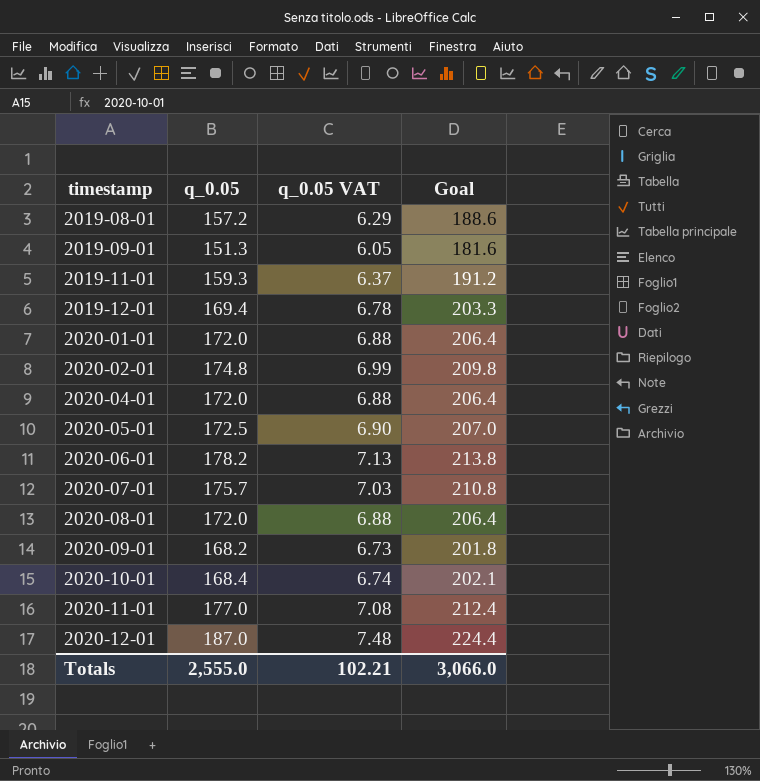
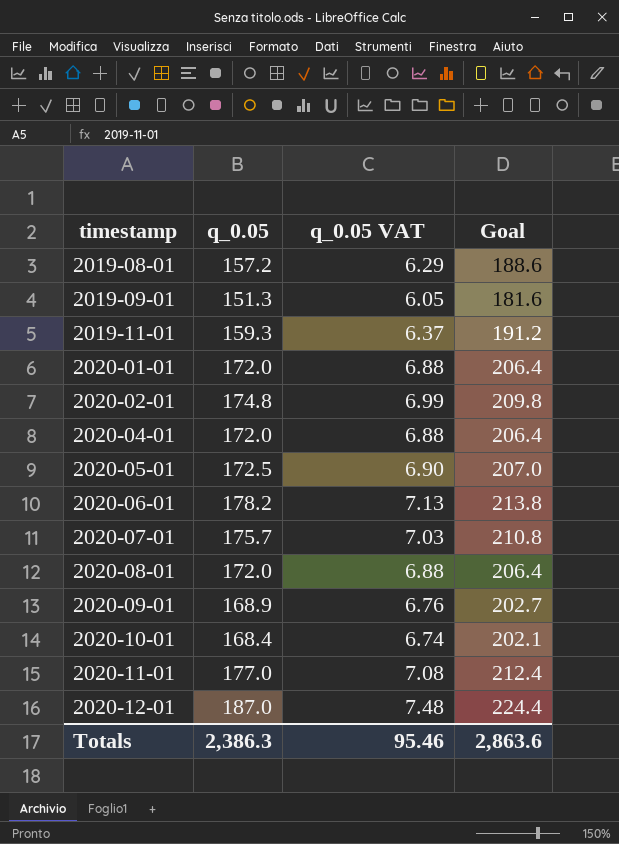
row 2019-12-01: 169.4 | 6.78 | 203.3 -> none
2020-09-01 | q_0.05: 168.2 -> 168.9
2020-09-01 | q_0.05 VAT: 6.73 -> 6.76
2020-09-01 | Goal: 201.8 -> 202.7
Totals | q_0.05: 2,555.0 -> 2,386.3
Totals | q_0.05 VAT: 102.21 -> 95.46
Totals | Goal: 3,066.0 -> 2,863.6

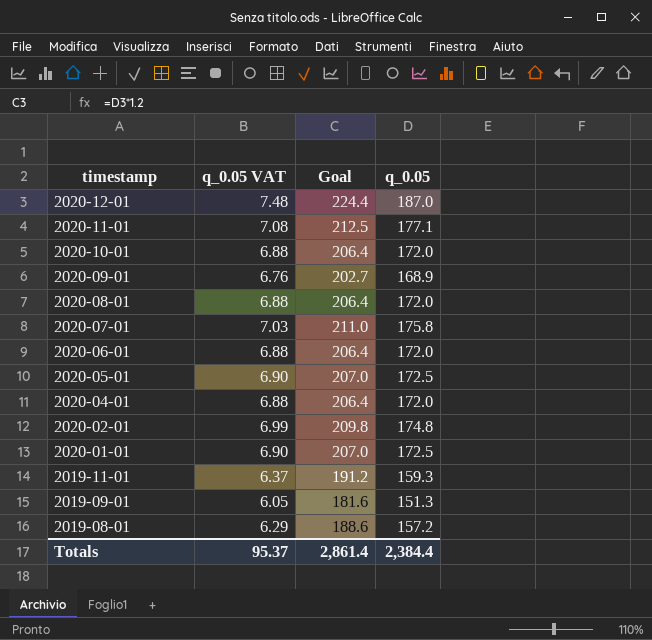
row order: timestamp ascending -> timestamp descending
column q_0.05 | position: 2 -> 4
2020-11-01 | Goal: 212.4 -> 212.5
2020-11-01 | q_0.05: 177.0 -> 177.1
2020-10-01 | q_0.05 VAT: 6.74 -> 6.88
2020-10-01 | Goal: 202.1 -> 206.4
2020-10-01 | q_0.05: 168.4 -> 172.0
2020-07-01 | Goal: 210.8 -> 211.0
2020-07-01 | q_0.05: 175.7 -> 175.8
2020-06-01 | q_0.05 VAT: 7.13 -> 6.88
2020-06-01 | Goal: 213.8 -> 206.4
2020-06-01 | q_0.05: 178.2 -> 172.0
2020-01-01 | q_0.05 VAT: 6.88 -> 6.90
2020-01-01 | Goal: 206.4 -> 207.0
2020-01-01 | q_0.05: 172.0 -> 172.5
Totals | q_0.05 VAT: 95.46 -> 95.37
Totals | Goal: 2,863.6 -> 2,861.4
Totals | q_0.05: 2,386.3 -> 2,384.4

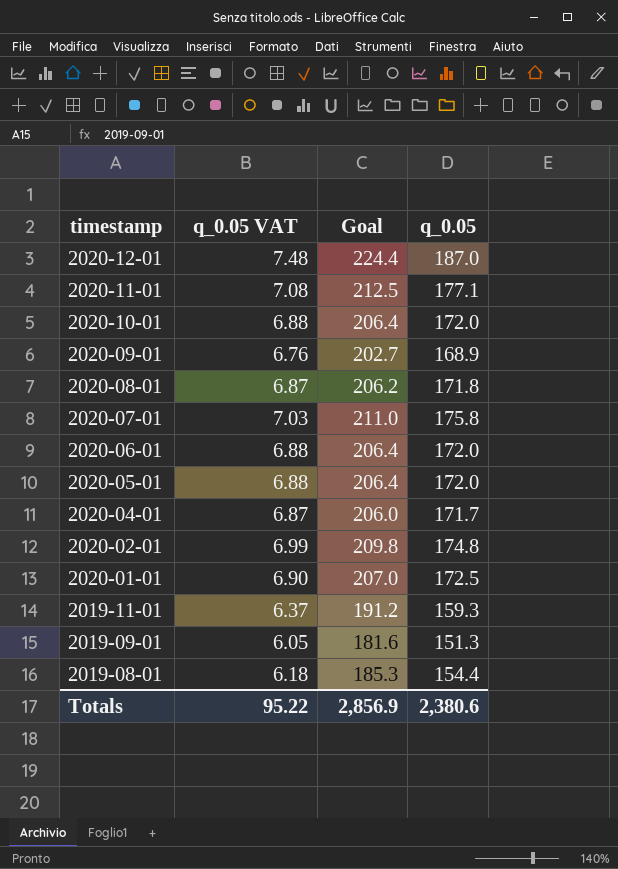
2020-08-01 | q_0.05 VAT: 6.88 -> 6.87
2020-08-01 | Goal: 206.4 -> 206.2
2020-08-01 | q_0.05: 172.0 -> 171.8
2020-05-01 | q_0.05 VAT: 6.90 -> 6.88
2020-05-01 | Goal: 207.0 -> 206.4
2020-05-01 | q_0.05: 172.5 -> 172.0
2020-04-01 | q_0.05 VAT: 6.88 -> 6.87
2020-04-01 | Goal: 206.4 -> 206.0
2020-04-01 | q_0.05: 172.0 -> 171.7
2019-08-01 | q_0.05 VAT: 6.29 -> 6.18
2019-08-01 | Goal: 188.6 -> 185.3
2019-08-01 | q_0.05: 157.2 -> 154.4
Totals | q_0.05 VAT: 95.37 -> 95.22
Totals | Goal: 2,861.4 -> 2,856.9
Totals | q_0.05: 2,384.4 -> 2,380.6

